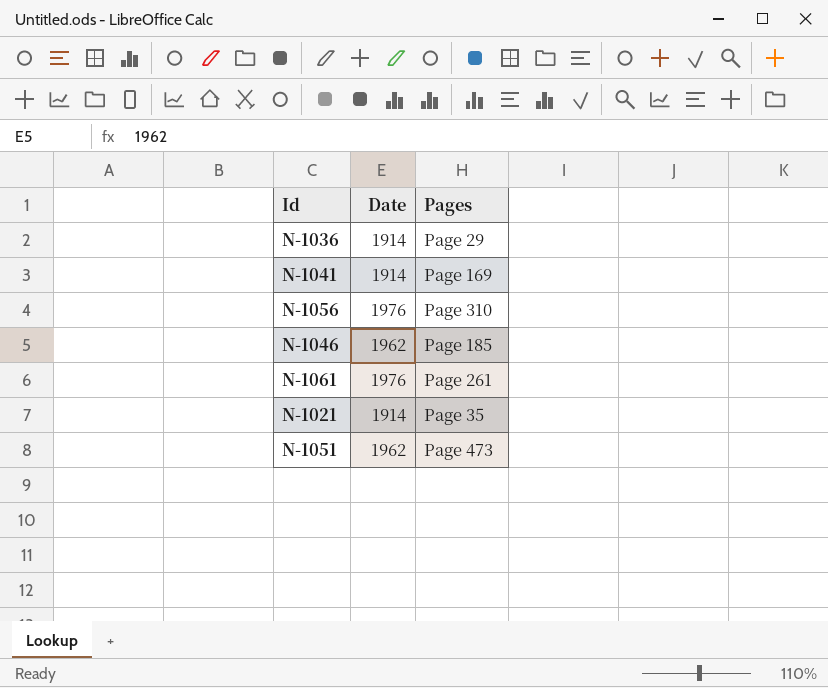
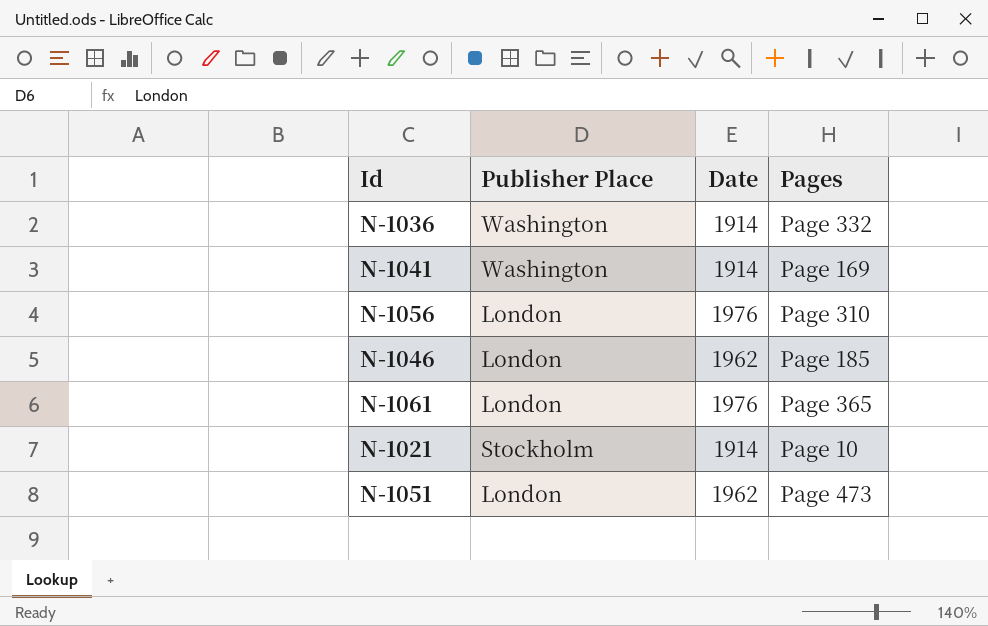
column Publisher Place | position: none -> 2
N-1036 | Pages: Page 29 -> Page 332
N-1061 | Pages: Page 261 -> Page 365
N-1021 | Pages: Page 35 -> Page 10

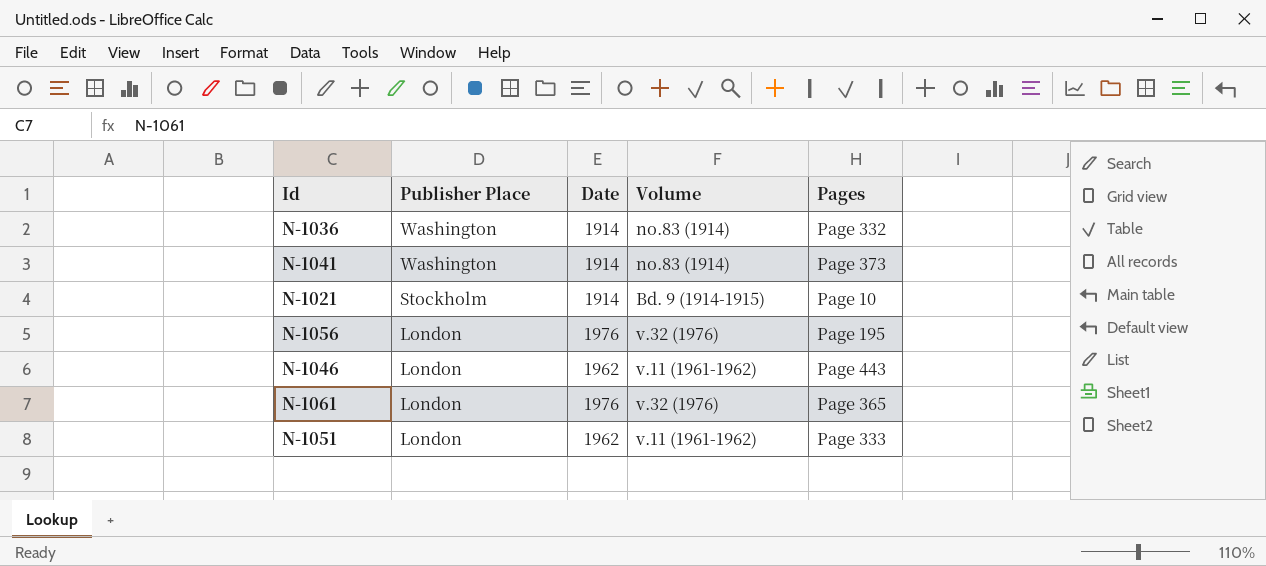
row order: none -> Publisher Place descending
column Volume | position: none -> 4
N-1041 | Pages: Page 169 -> Page 373
N-1056 | Pages: Page 310 -> Page 195
N-1046 | Pages: Page 185 -> Page 443
N-1051 | Pages: Page 473 -> Page 333

